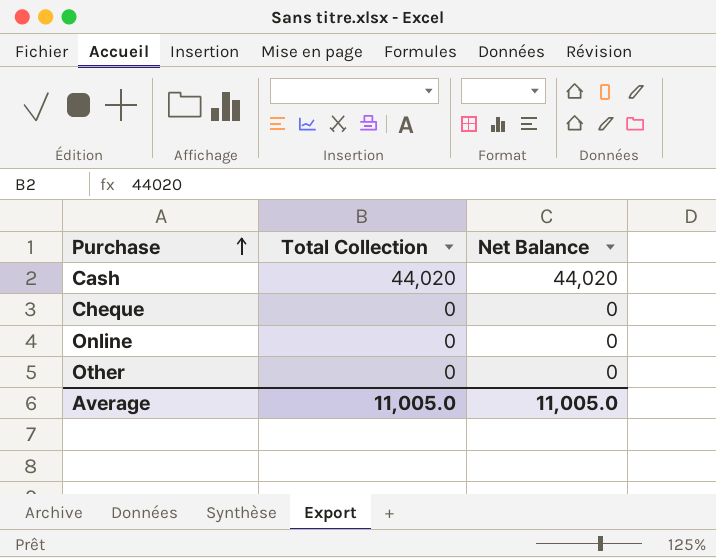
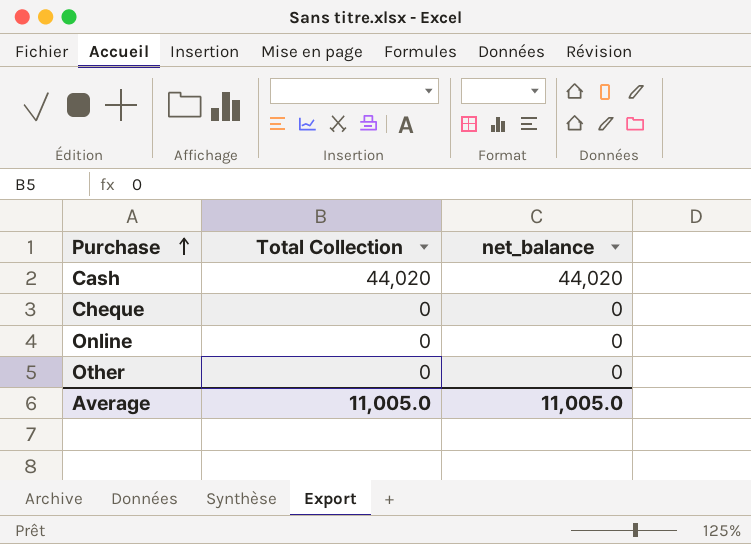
column name: Net Balance -> net_balance

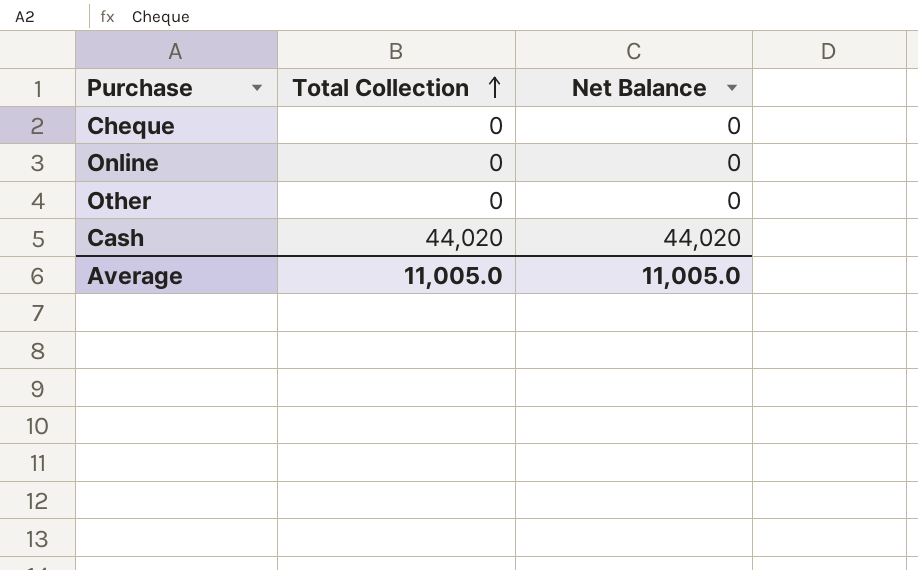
row order: Purchase ascending -> Total Collection ascending
column name: net_balance -> Net Balance

